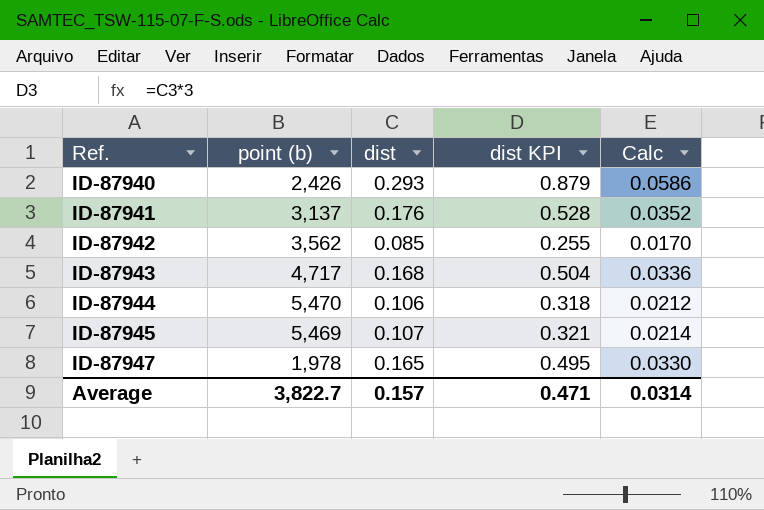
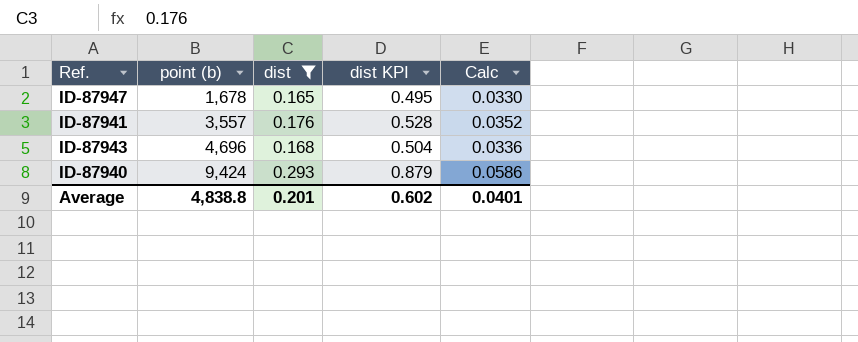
filter: none -> dist >= 0.165
row order: Ref. ascending -> point (b) ascending
ID-87947 | point (b): 1,978 -> 1,678
ID-87941 | point (b): 3,137 -> 3,557
ID-87943 | point (b): 4,717 -> 4,696
ID-87940 | point (b): 2,426 -> 9,424
Average | point (b): 3,822.7 -> 4,838.8
Average | dist: 0.157 -> 0.201
Average | dist KPI: 0.471 -> 0.602
Average | Calc: 0.0314 -> 0.0401

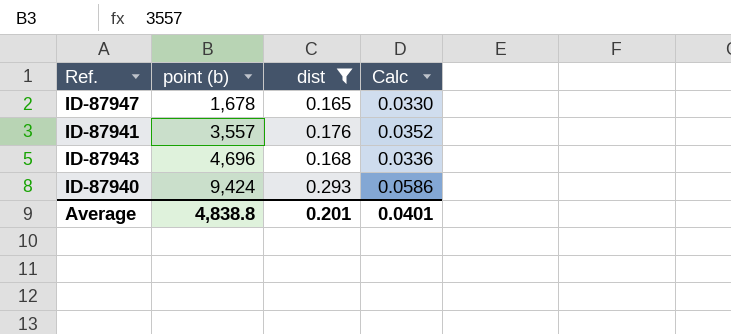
column dist KPI | formula: [dist] * 3 -> none

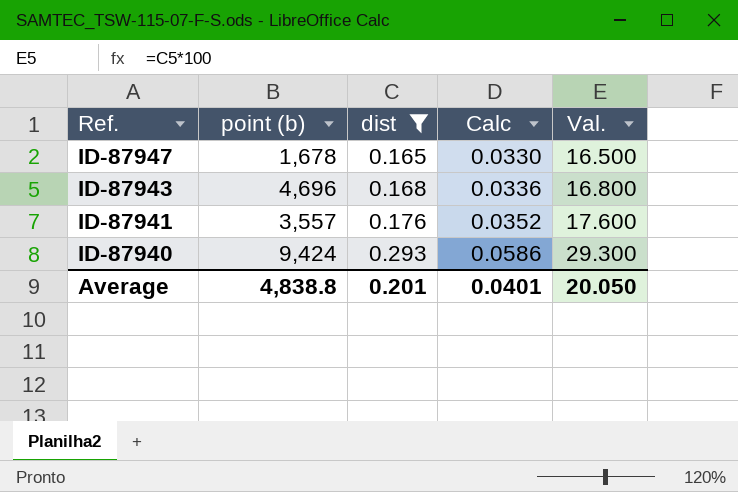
row order: point (b) ascending -> Ref. descending
column Val. | formula: none -> [dist] * 100

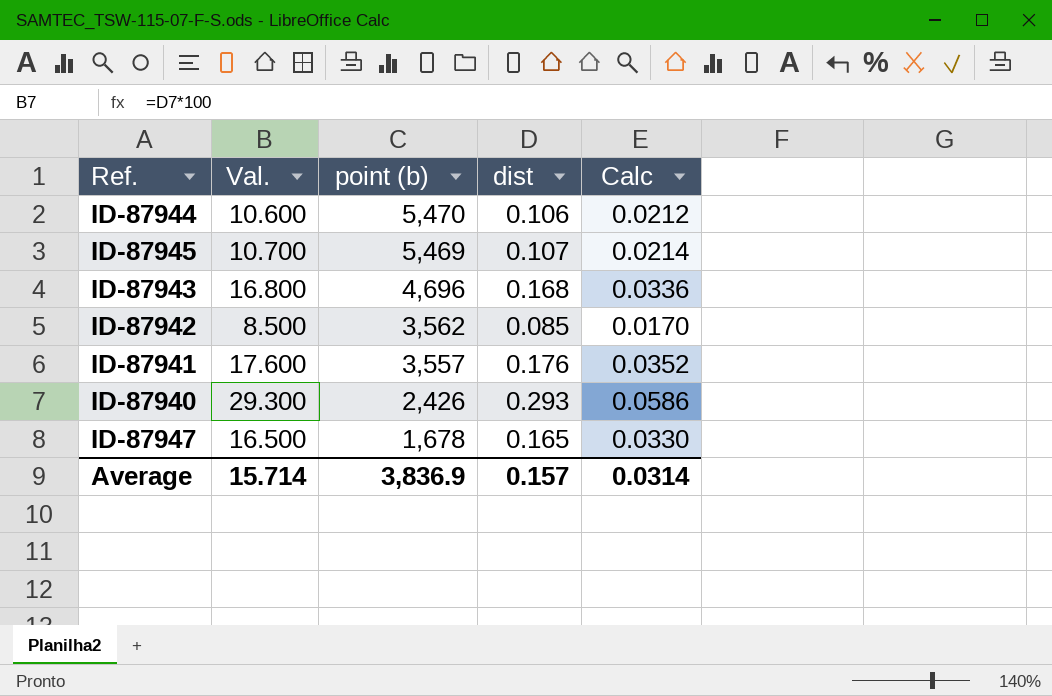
filter: dist >= 0.165 -> none
row order: Ref. descending -> point (b) descending
column Val. | position: 5 -> 2
ID-87940 | point (b): 9,424 -> 2,426
Average | Val.: 20.050 -> 15.714
Average | point (b): 4,838.8 -> 3,836.9
Average | dist: 0.201 -> 0.157
Average | Calc: 0.0401 -> 0.0314

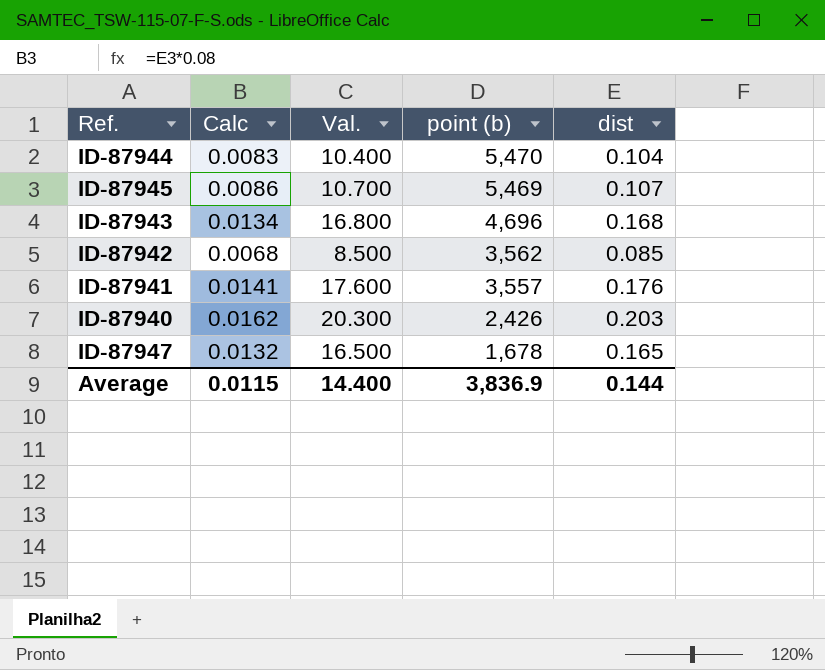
column Calc | formula: [dist] * 0.2 -> [dist] * 0.08
column Calc | position: 5 -> 2
ID-87944 | Val.: 10.600 -> 10.400
ID-87944 | dist: 0.106 -> 0.104
ID-87940 | Val.: 29.300 -> 20.300
ID-87940 | dist: 0.293 -> 0.203
Average | Calc: 0.0314 -> 0.0115
Average | Val.: 15.714 -> 14.400
Average | dist: 0.157 -> 0.144

